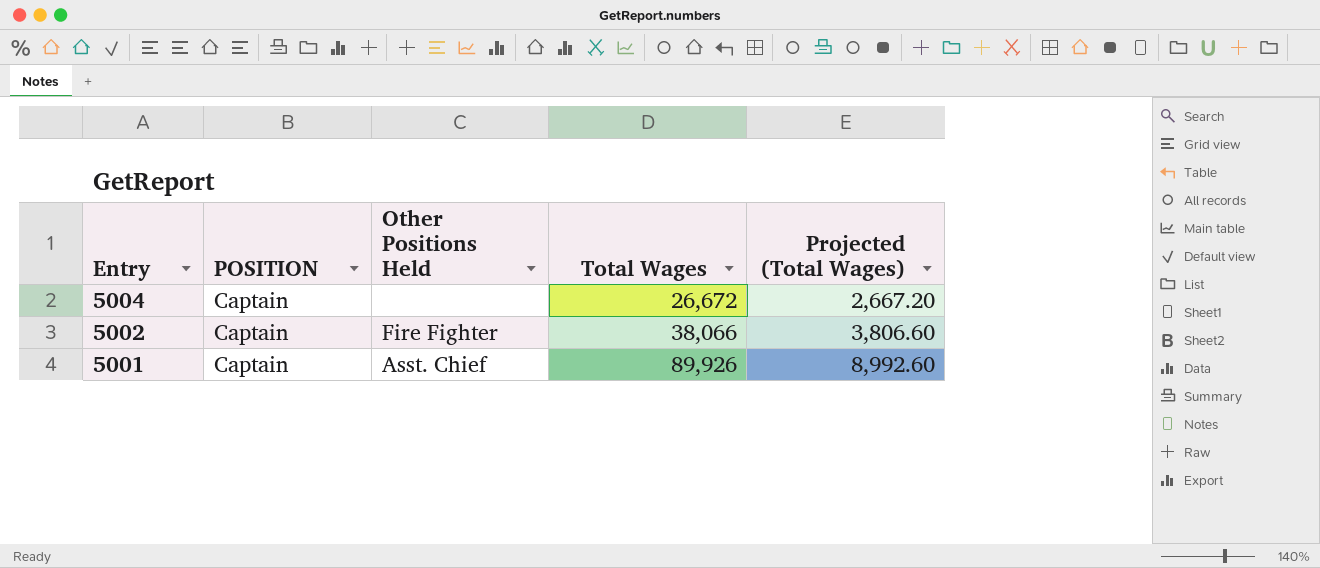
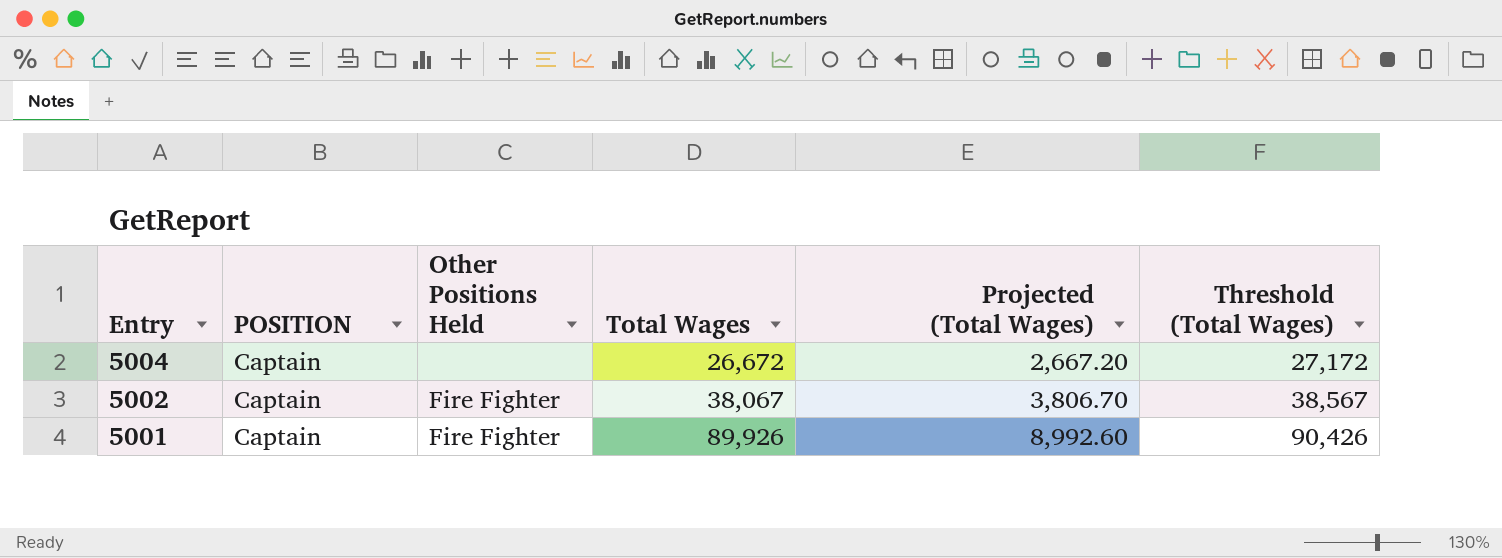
column Threshold (Total Wages) | formula: none -> [Total Wages] + 500
5002 | Total Wages: 38,066 -> 38,067
5002 | Projected (Total Wages): 3,806.60 -> 3,806.70
5001 | Other Positions Held: Asst. Chief -> Fire Fighter

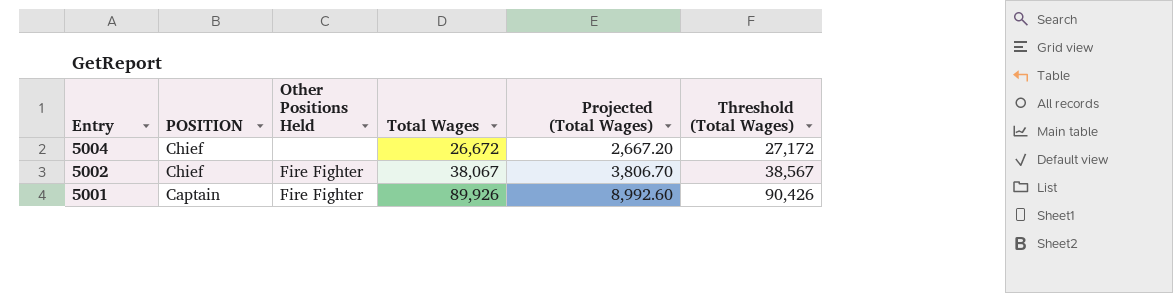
5004 | POSITION: Captain -> Chief
5002 | POSITION: Captain -> Chief

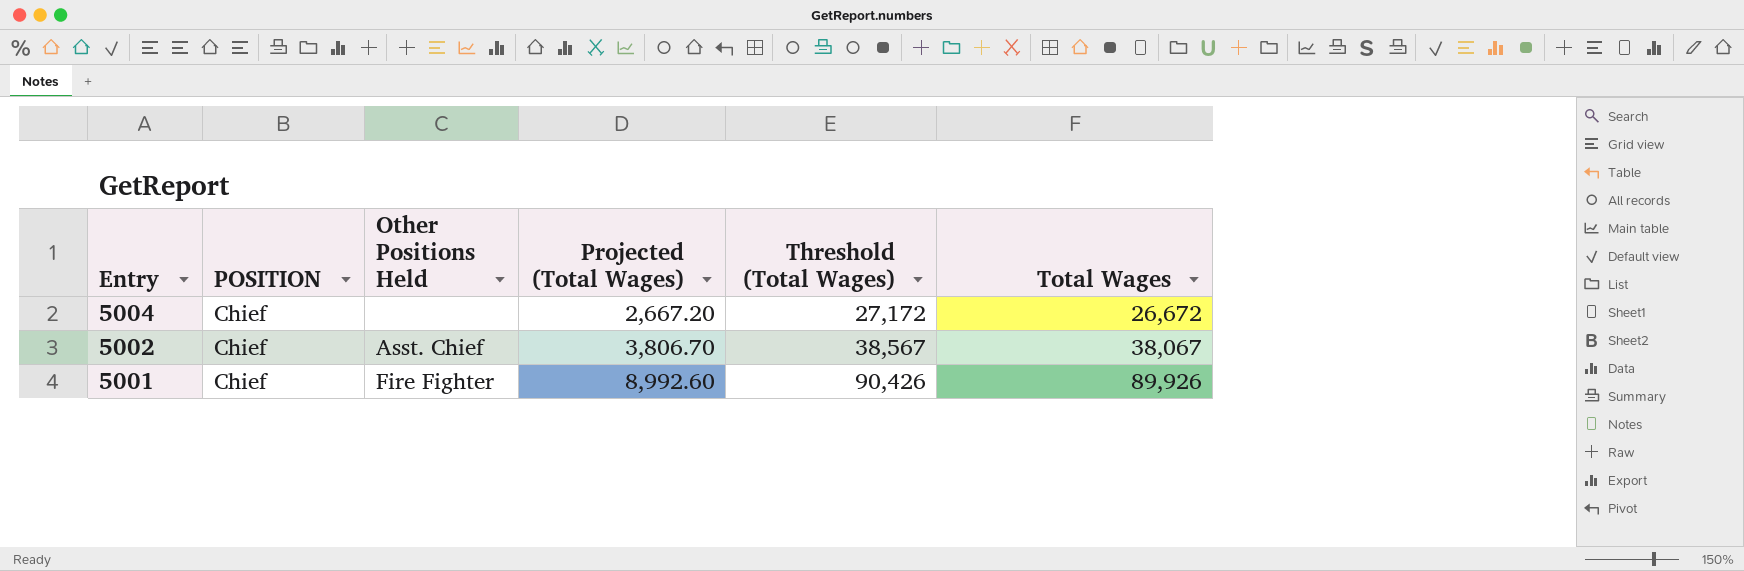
column Total Wages | position: 4 -> 6
5002 | Other Positions Held: Fire Fighter -> Asst. Chief
5001 | POSITION: Captain -> Chief

